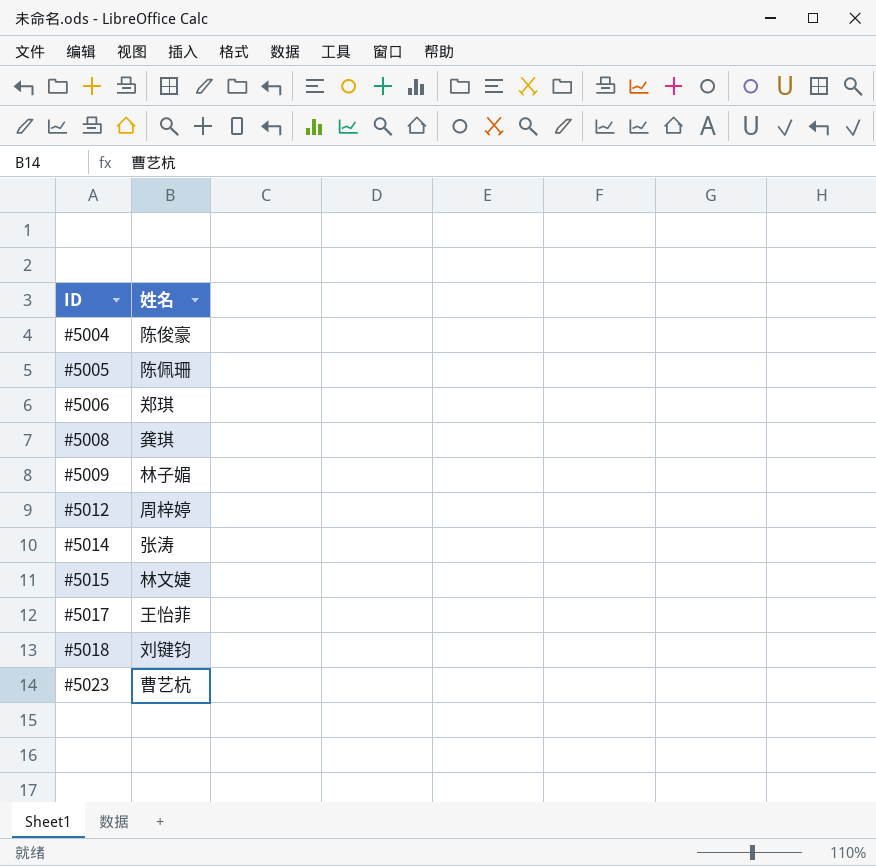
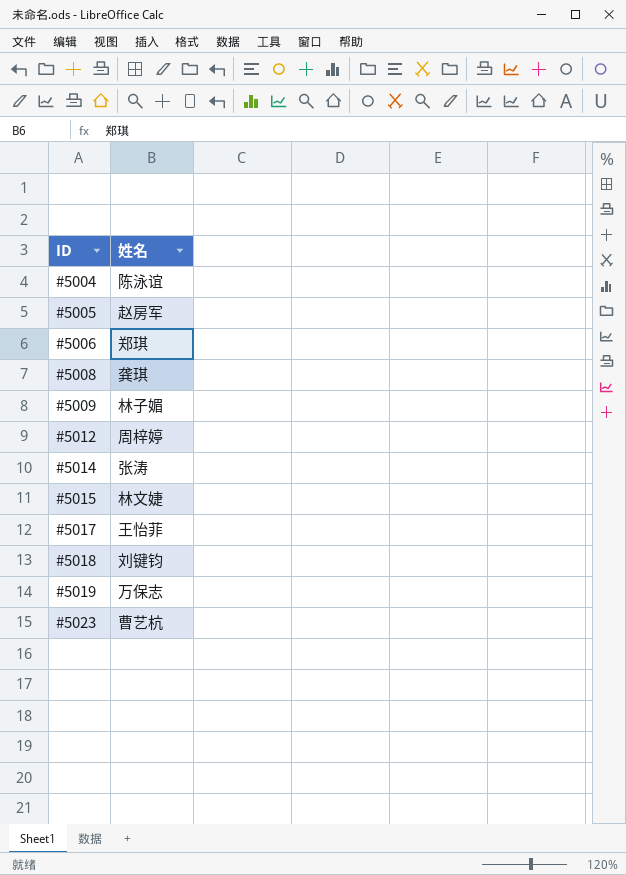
#5004 | 姓名: 陈俊豪 -> 陈泳谊
#5005 | 姓名: 陈佩珊 -> 赵房军
row #5019: none -> 万保志

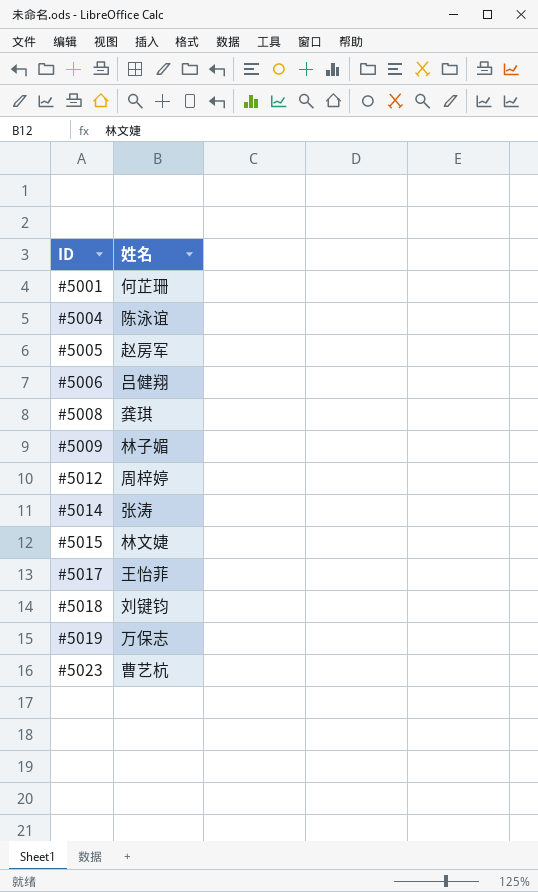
row #5001: none -> 何芷珊
#5006 | 姓名: 郑琪 -> 吕健翔

